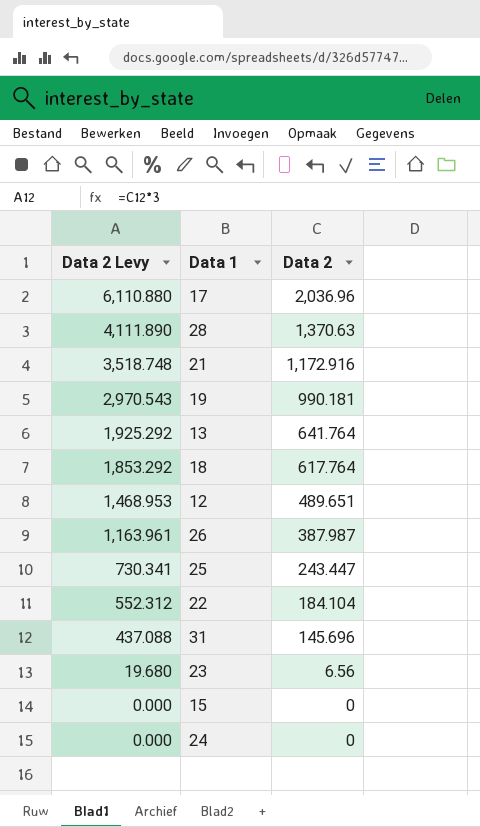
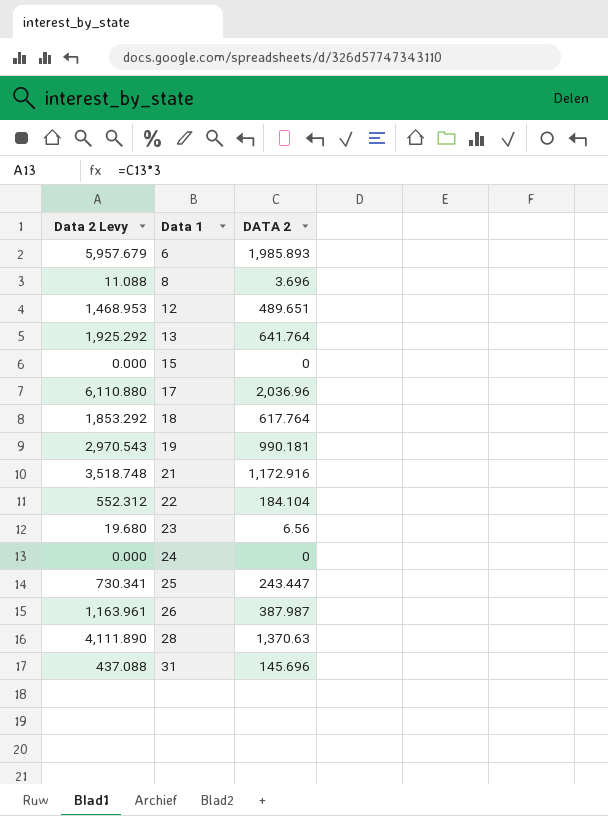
row order: Data 2 Levy descending -> Data 1 ascending
column name: Data 2 -> DATA 2
row 6: none -> 5,957.679 | 1,985.893
row 8: none -> 11.088 | 3.696

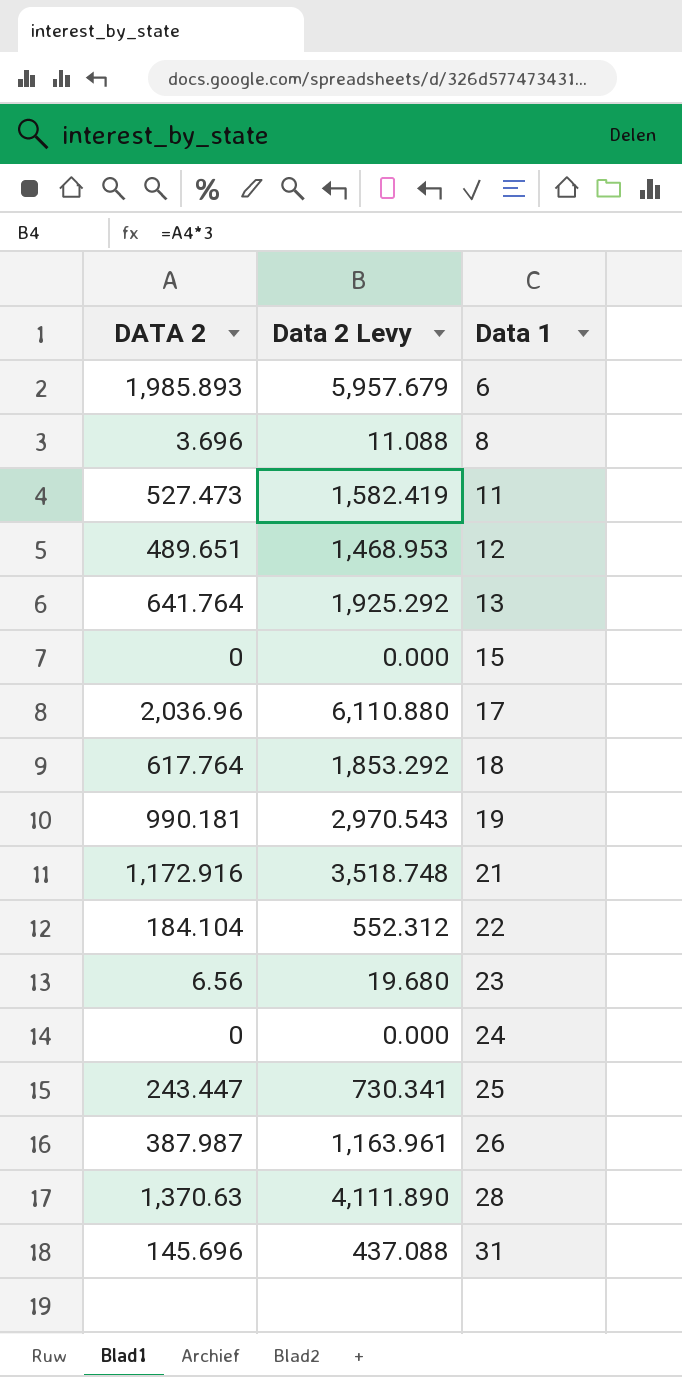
column DATA 2 | position: 3 -> 1
row 11: none -> 527.473 | 1,582.419

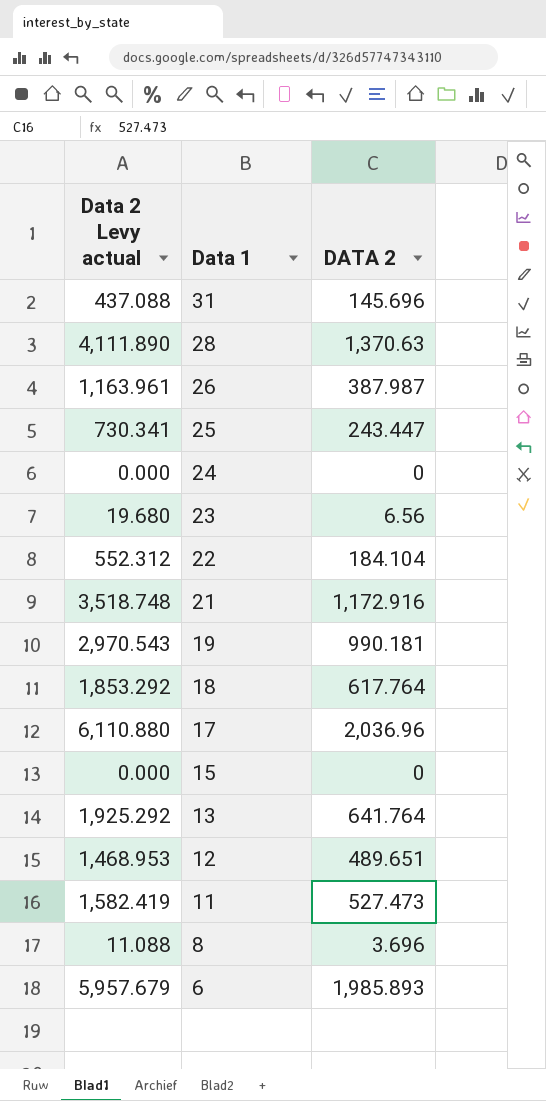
row order: Data 1 ascending -> Data 1 descending
column name: Data 2 Levy -> Data 2 Levy actual
column DATA 2 | position: 1 -> 3

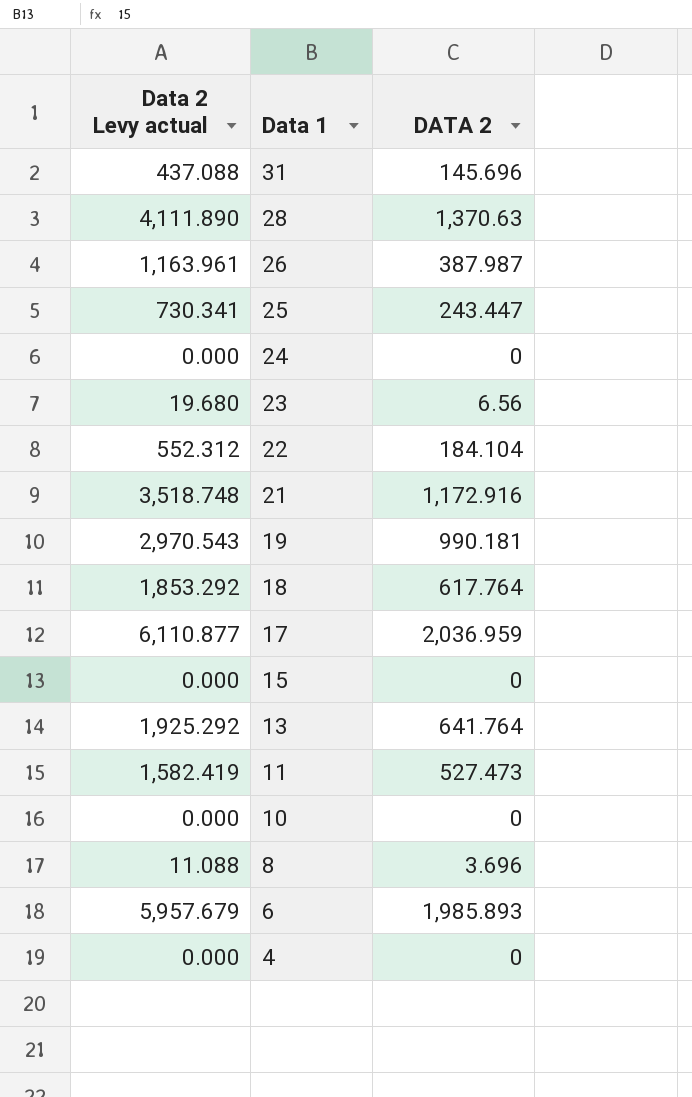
row 12: 1,468.953 | 489.651 -> none
17 | Data 2 Levy actual: 6,110.880 -> 6,110.877
17 | DATA 2: 2,036.96 -> 2,036.959
row 10: none -> 0.000 | 0
row 4: none -> 0.000 | 0

